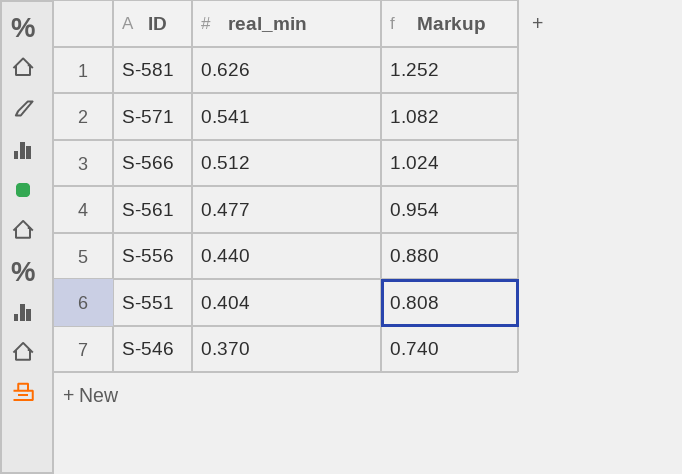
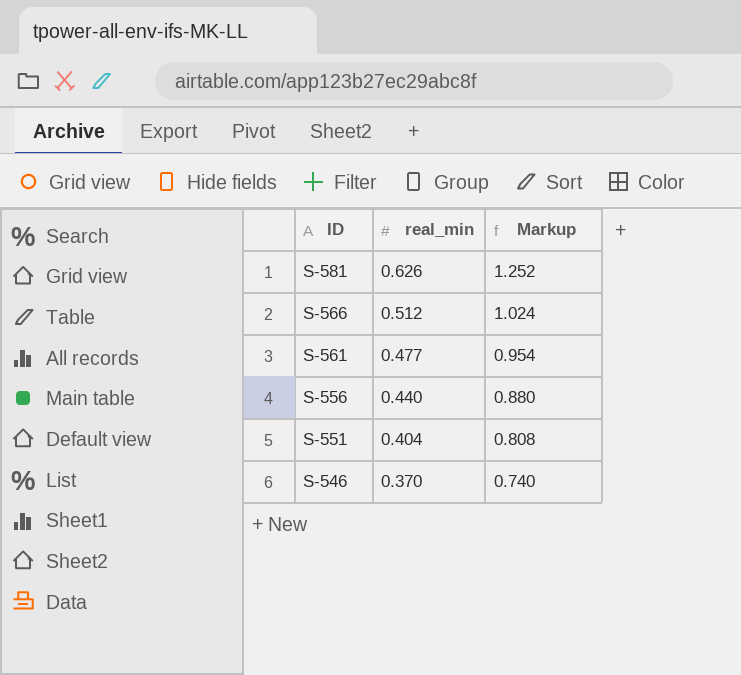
row S-571: 0.541 | 1.082 -> none

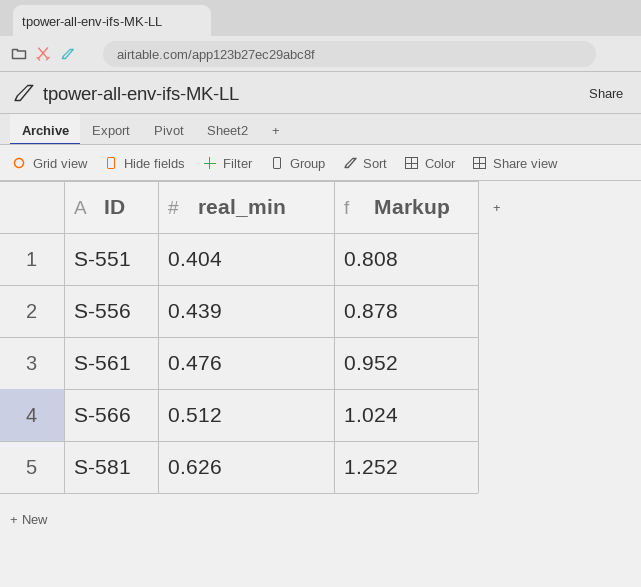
row order: ID descending -> ID ascending
row S-546: 0.370 | 0.740 -> none
S-556 | real_min: 0.440 -> 0.439
S-556 | Markup: 0.880 -> 0.878
S-561 | real_min: 0.477 -> 0.476
S-561 | Markup: 0.954 -> 0.952

